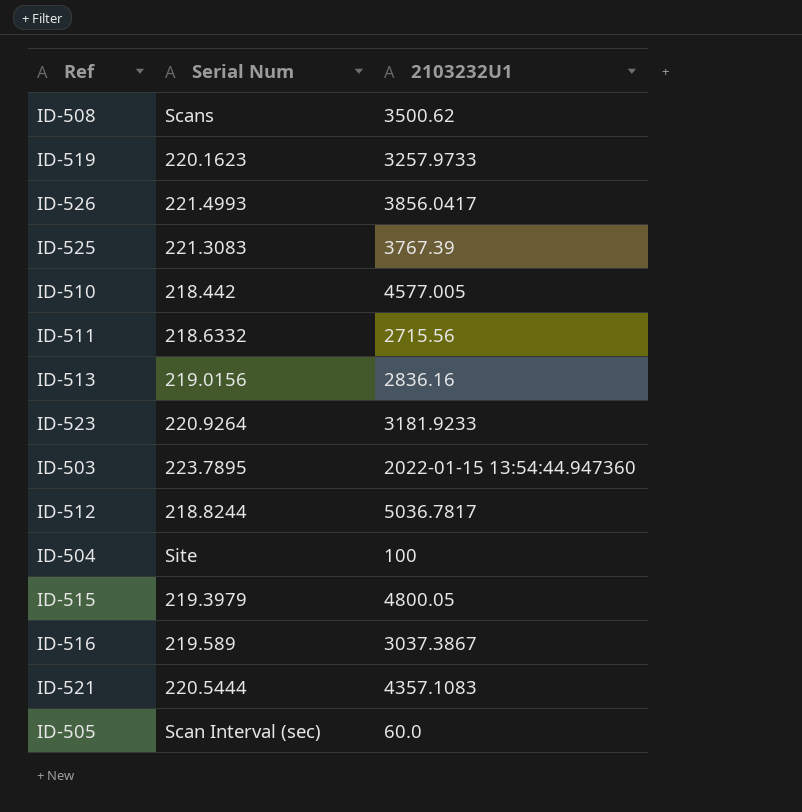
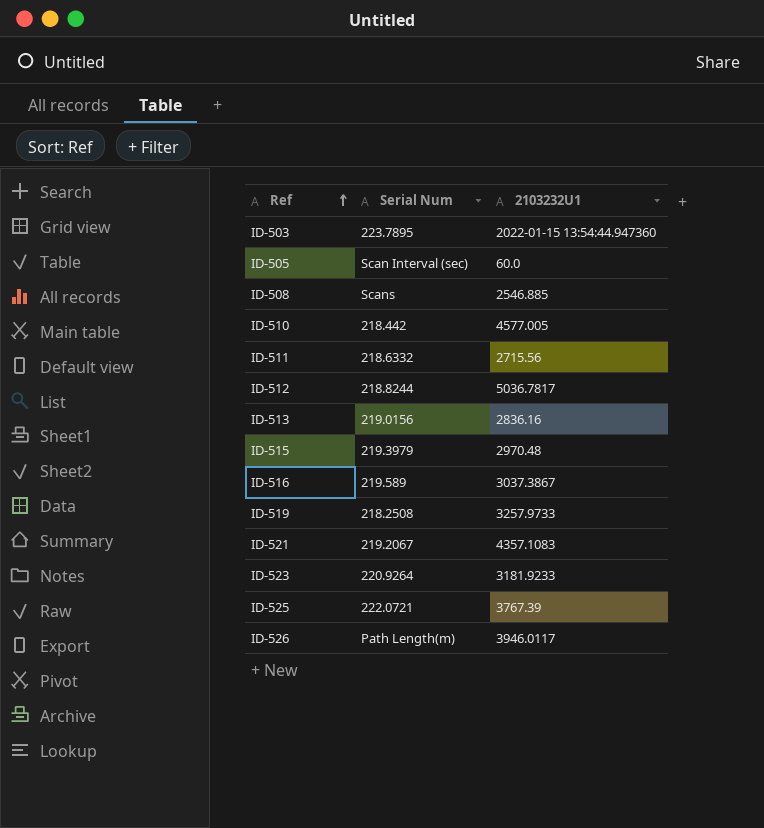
row order: none -> Ref ascending
row ID-504: Site | 100 -> none
ID-508 | 2103232U1: 3500.62 -> 2546.885
ID-515 | 2103232U1: 4800.05 -> 2970.48
ID-519 | Serial Num: 220.1623 -> 218.2508
ID-521 | Serial Num: 220.5444 -> 219.2067
ID-525 | Serial Num: 221.3083 -> 222.0721
ID-526 | Serial Num: 221.4993 -> Path Length(m)
ID-526 | 2103232U1: 3856.0417 -> 3946.0117

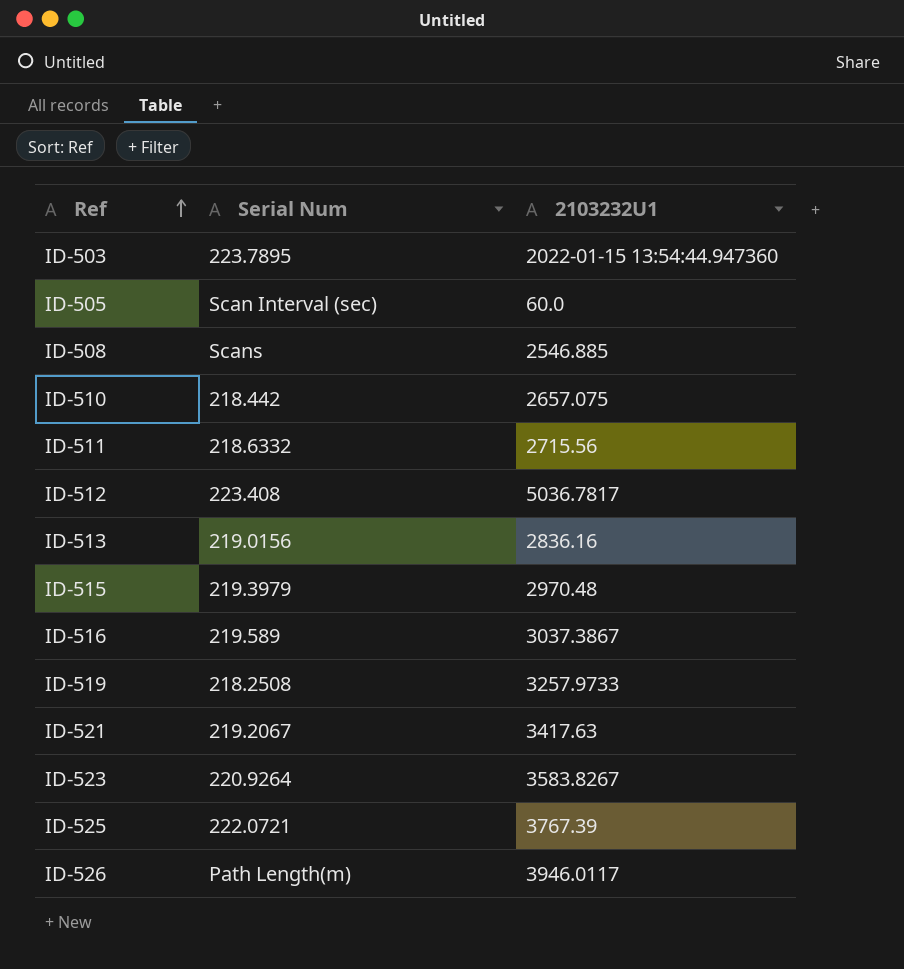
ID-510 | 2103232U1: 4577.005 -> 2657.075
ID-512 | Serial Num: 218.8244 -> 223.408
ID-521 | 2103232U1: 4357.1083 -> 3417.63
ID-523 | 2103232U1: 3181.9233 -> 3583.8267

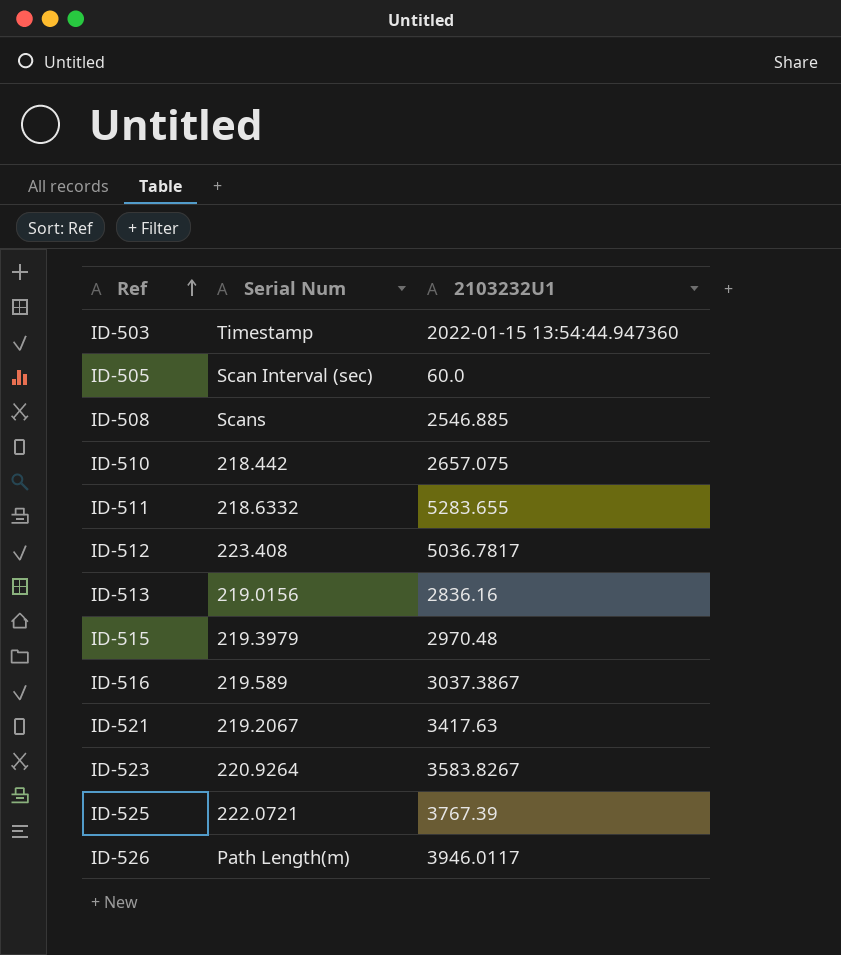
row ID-519: 218.2508 | 3257.9733 -> none
ID-503 | Serial Num: 223.7895 -> Timestamp
ID-511 | 2103232U1: 2715.56 -> 5283.655

